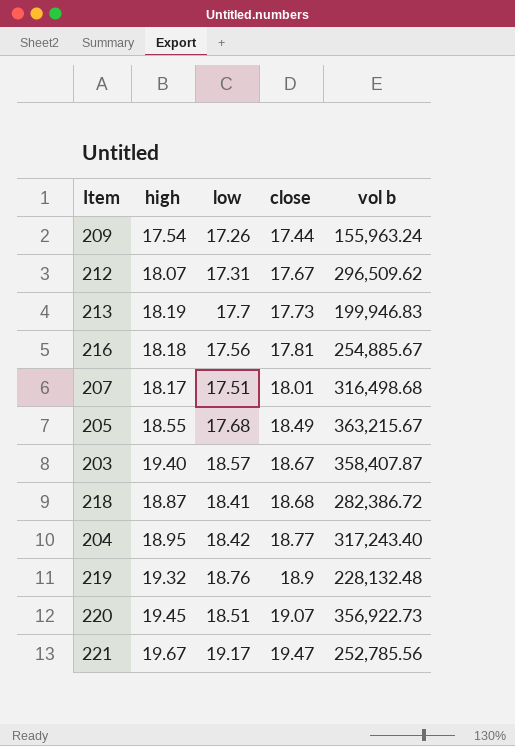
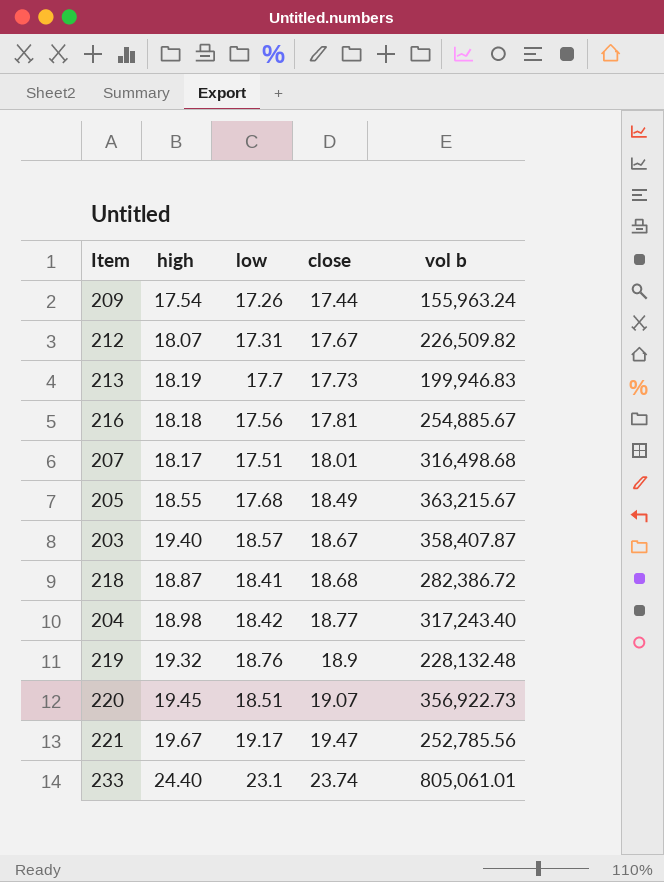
212 | vol b: 296,509.62 -> 226,509.82
204 | high: 18.95 -> 18.98
row 233: none -> 24.40 | 23.1 | 23.74 | 805,061.01

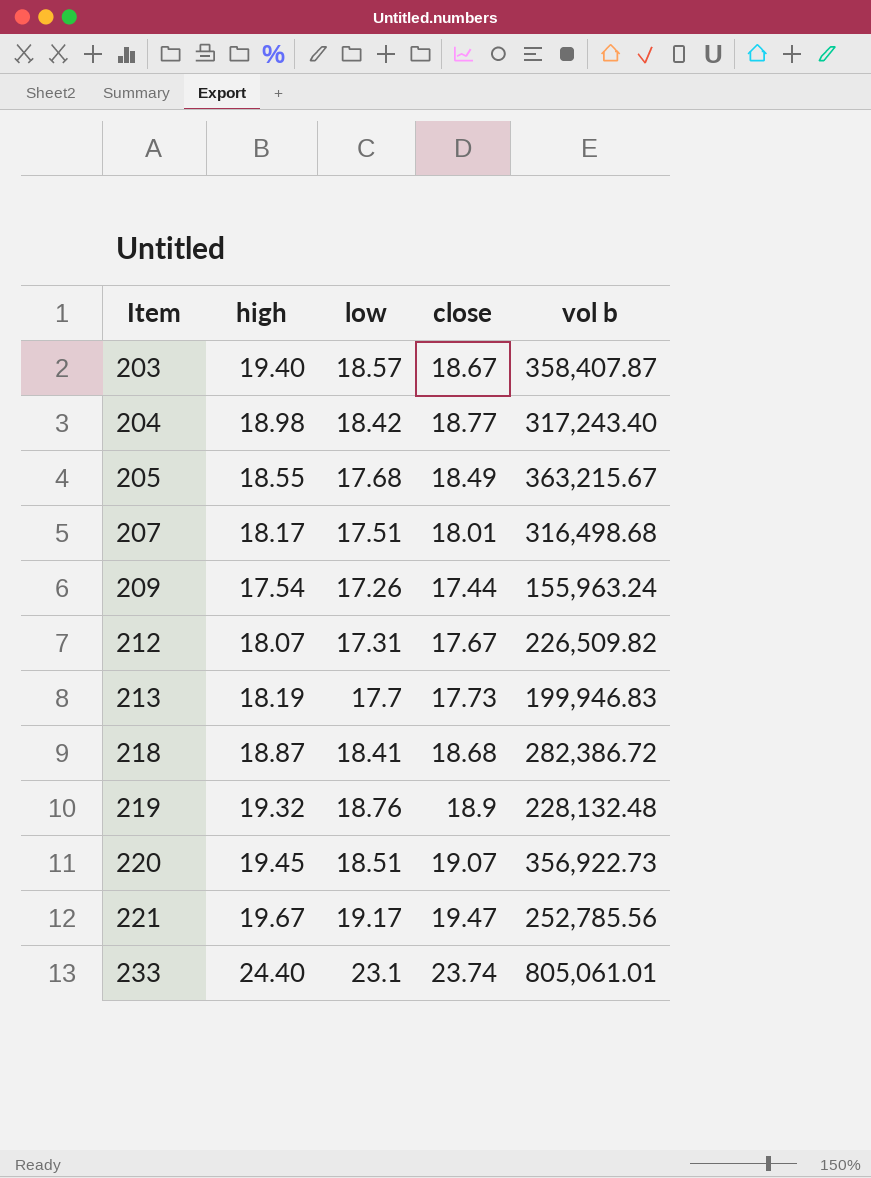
row order: close ascending -> Item ascending
row 216: 18.18 | 17.56 | 17.81 | 254,885.67 -> none

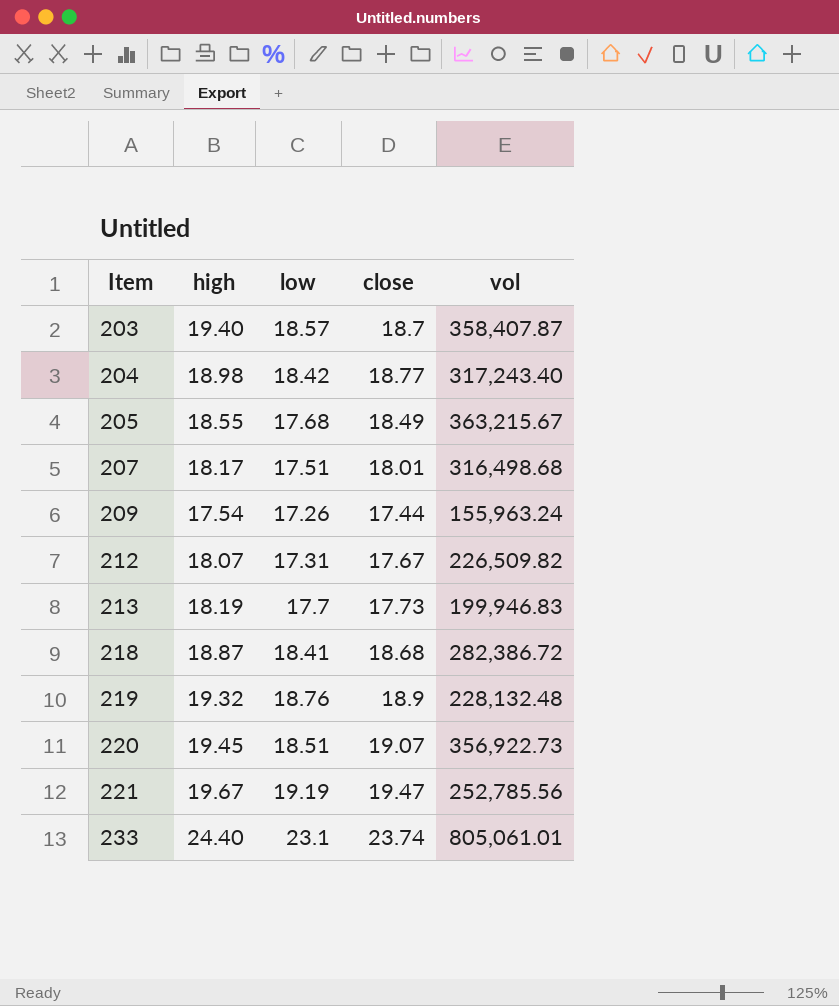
column name: vol b -> vol
203 | close: 18.67 -> 18.7
221 | low: 19.17 -> 19.19

